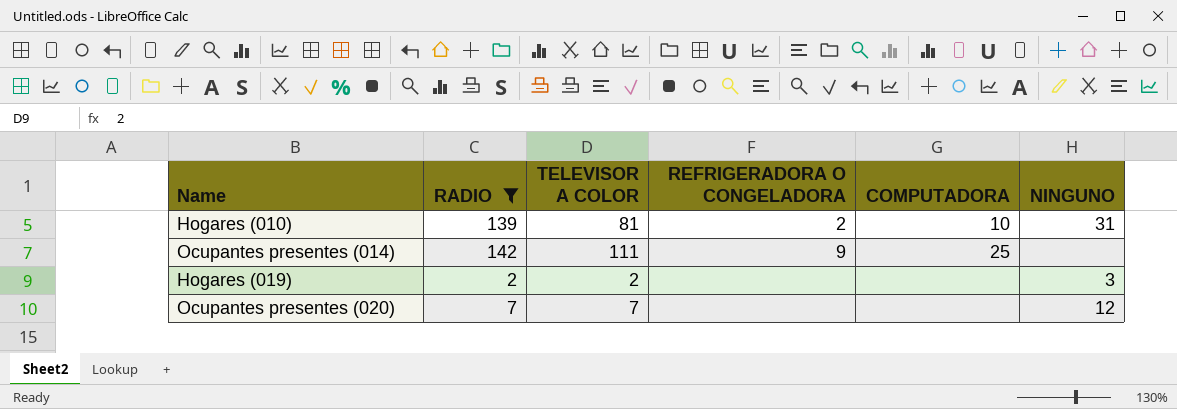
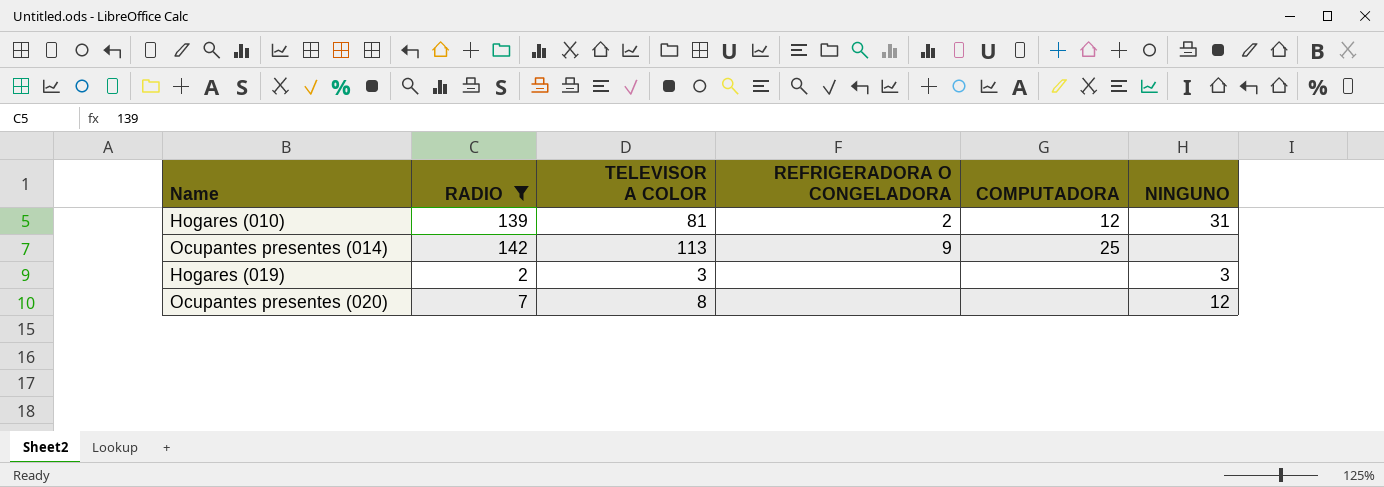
Hogares (010) | COMPUTADORA: 10 -> 12
Ocupantes presentes (014) | TELEVISOR A COLOR: 111 -> 113
Hogares (019) | TELEVISOR A COLOR: 2 -> 3
Ocupantes presentes (020) | TELEVISOR A COLOR: 7 -> 8

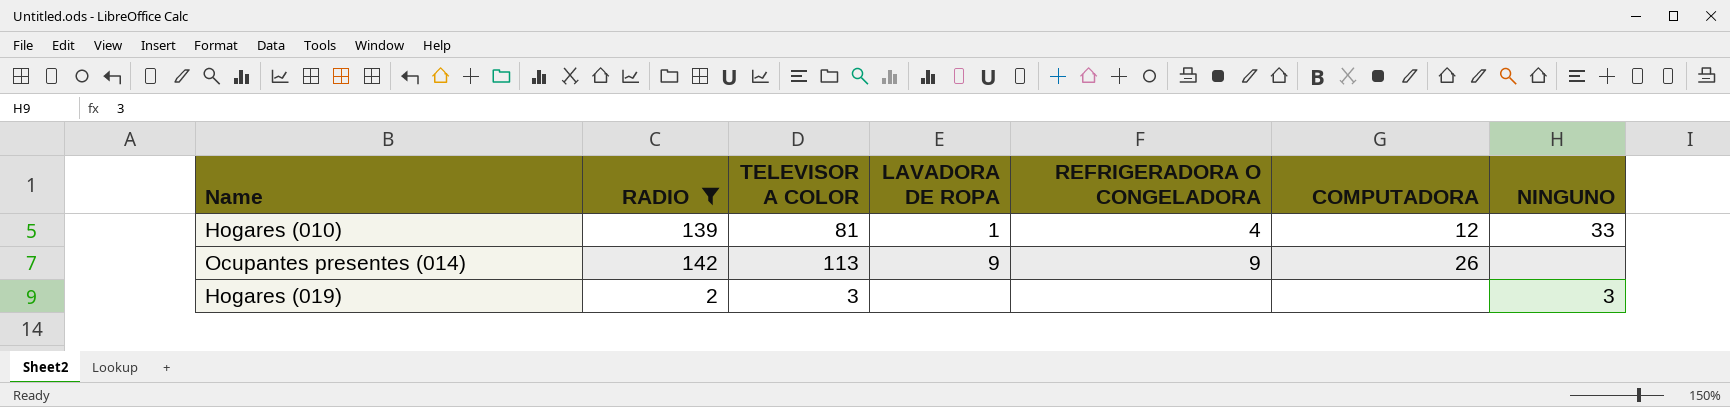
column LAVADORA DE ROPA | position: none -> 4
row Ocupantes presentes (020): 7 | 8 | none | none | 12 -> none
Hogares (010) | REFRIGERADORA O CONGELADORA: 2 -> 4
Hogares (010) | NINGUNO: 31 -> 33
Ocupantes presentes (014) | COMPUTADORA: 25 -> 26

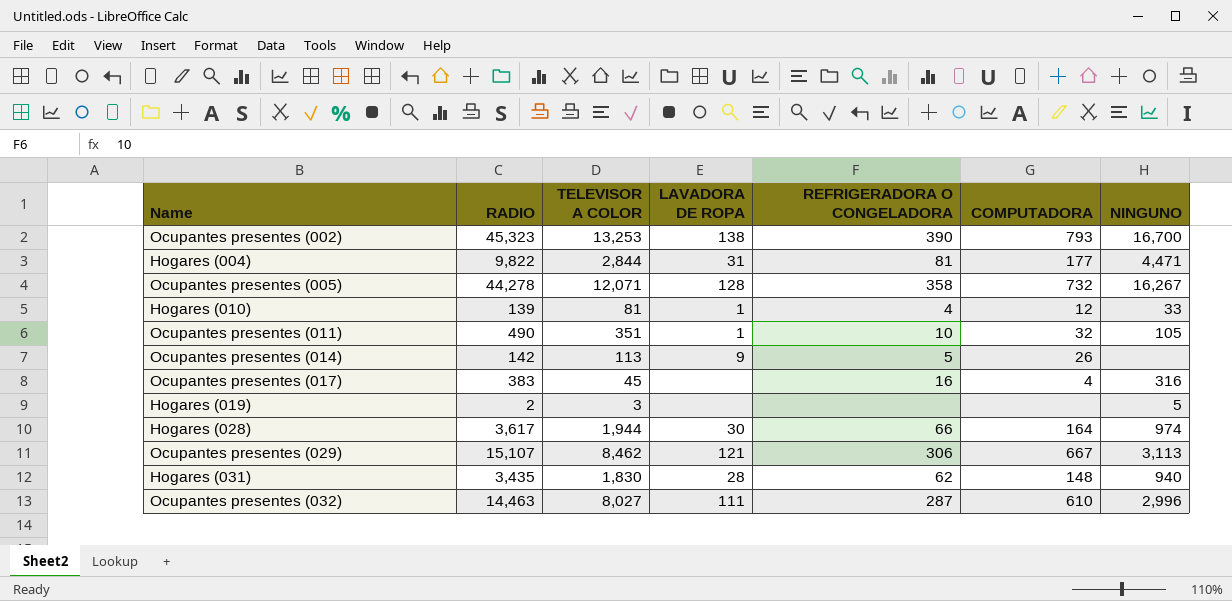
filter: RADIO <= 142 -> none
Ocupantes presentes (014) | REFRIGERADORA O CONGELADORA: 9 -> 5
Hogares (019) | NINGUNO: 3 -> 5

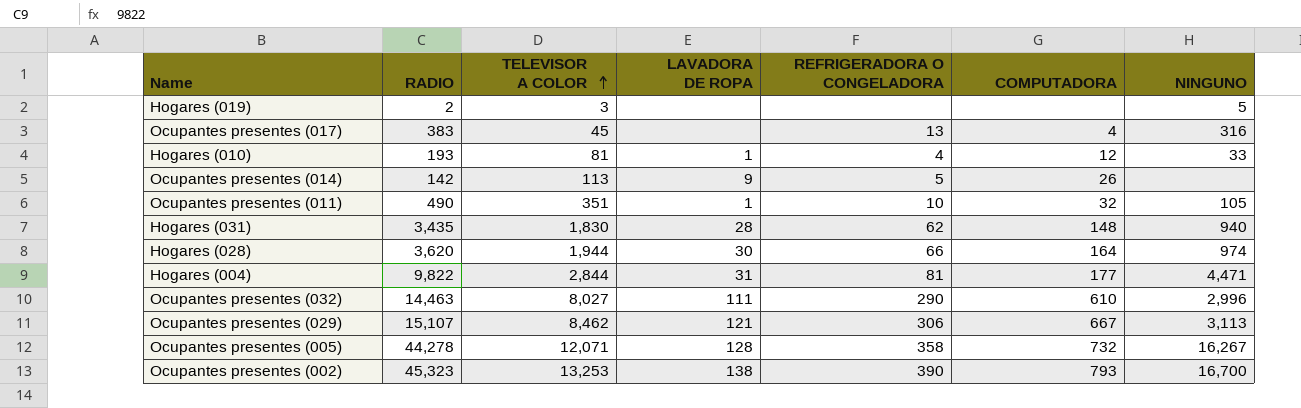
row order: none -> TELEVISOR A COLOR ascending
Ocupantes presentes (017) | REFRIGERADORA O CONGELADORA: 16 -> 13
Hogares (010) | RADIO: 139 -> 193
Hogares (028) | RADIO: 3,617 -> 3,620
Ocupantes presentes (032) | REFRIGERADORA O CONGELADORA: 287 -> 290

